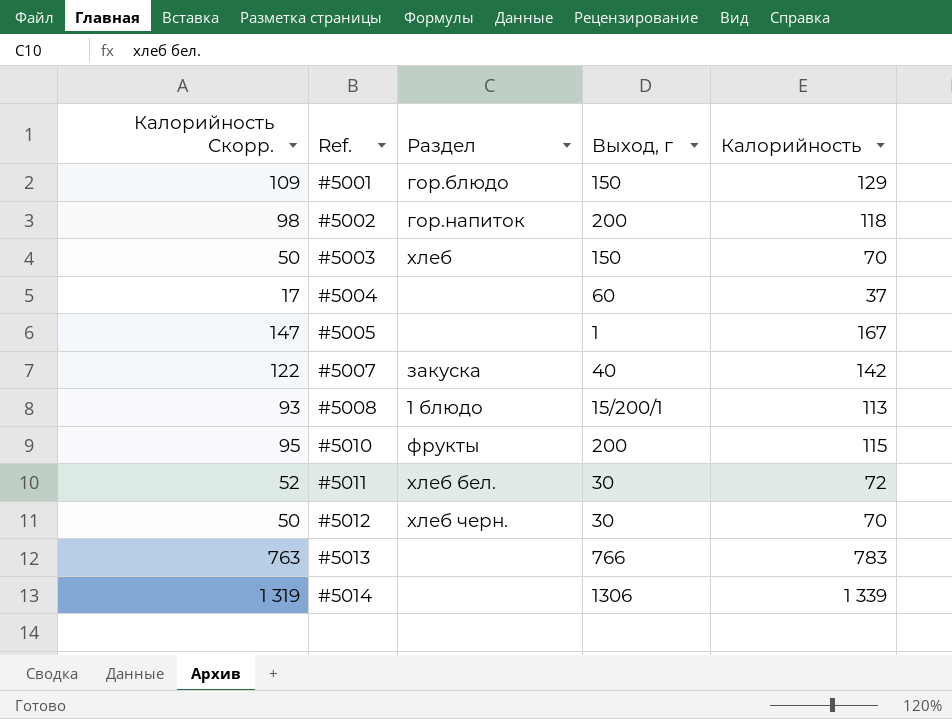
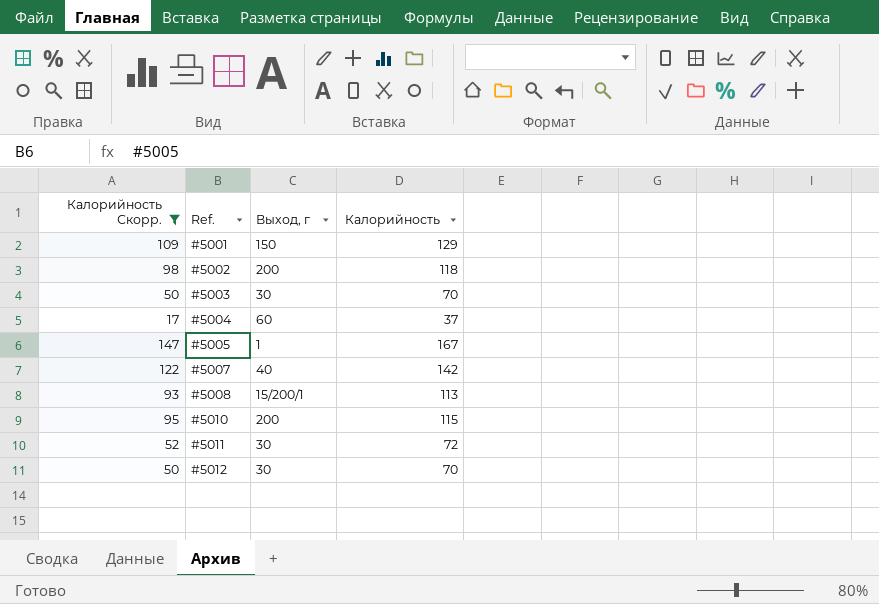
filter: none -> Калорийность Скорр. <= 147
column Раздел | position: 3 -> none
#5003 | Выход, г: 150 -> 30

